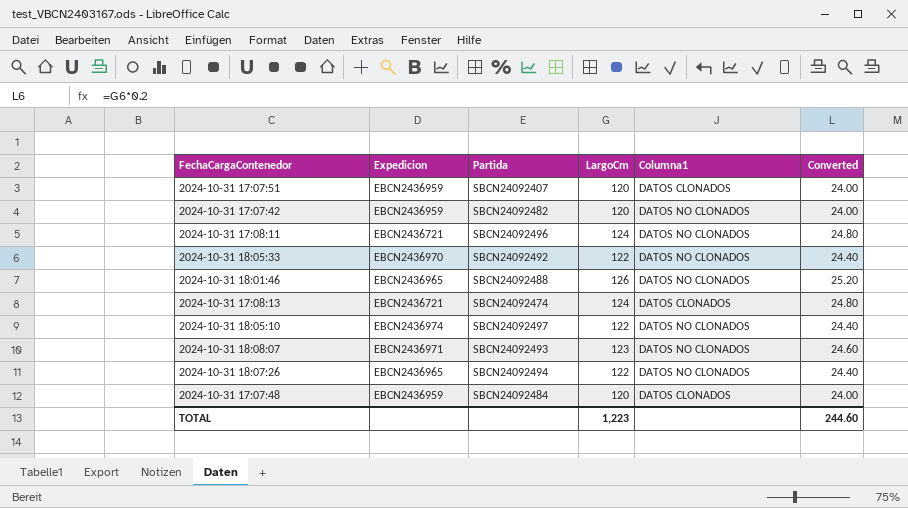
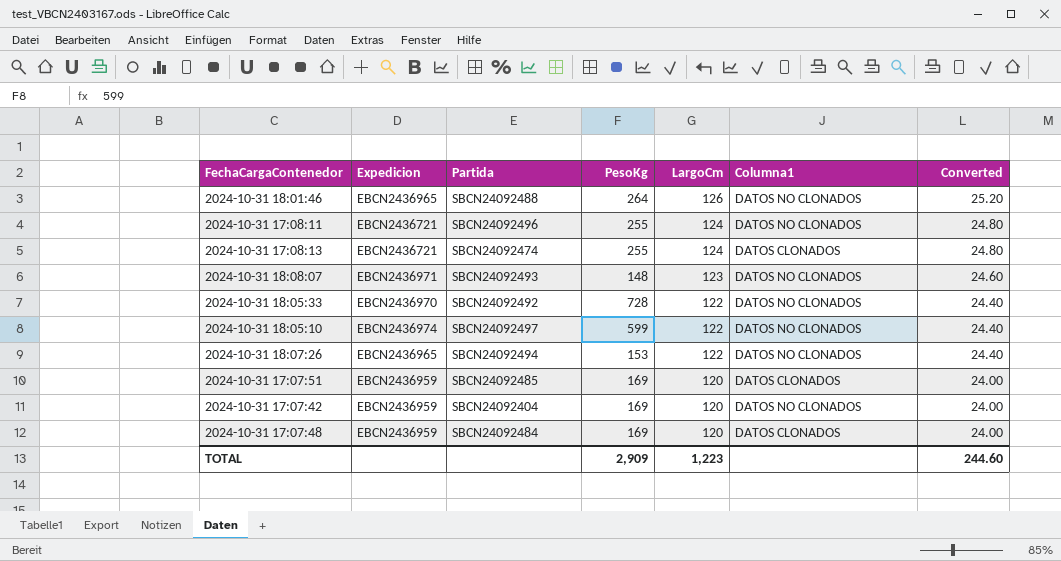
row order: none -> LargoCm descending
column PesoKg | position: none -> 4
2024-10-31 17:07:51 | Partida: SBCN24092407 -> SBCN24092485
2024-10-31 17:07:42 | Partida: SBCN24092482 -> SBCN24092404

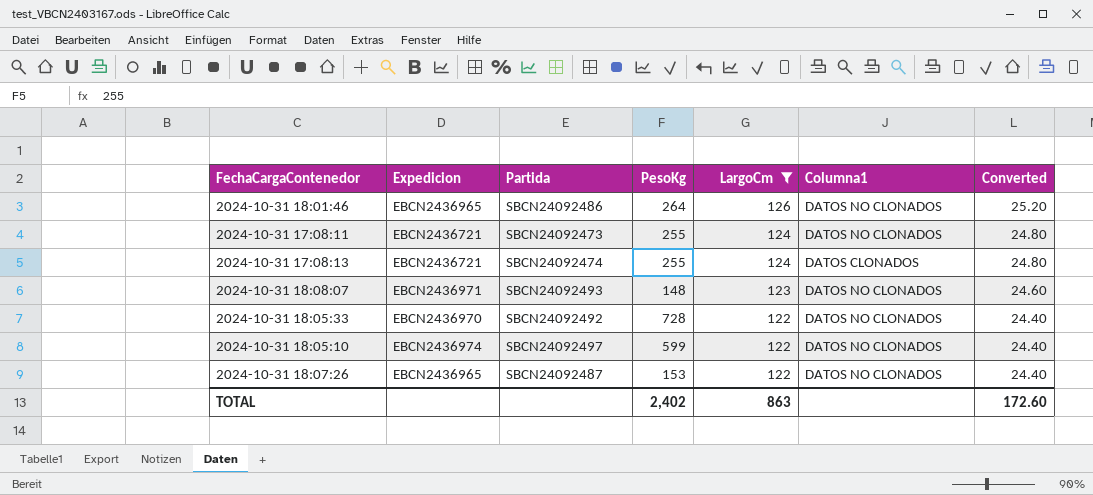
filter: none -> LargoCm != 120
2024-10-31 18:01:46 | Partida: SBCN24092488 -> SBCN24092486
2024-10-31 17:08:11 | Partida: SBCN24092496 -> SBCN24092473
2024-10-31 18:07:26 | Partida: SBCN24092494 -> SBCN24092487
TOTAL | PesoKg: 2,909 -> 2,402
TOTAL | LargoCm: 1,223 -> 863
TOTAL | Converted: 244.60 -> 172.60

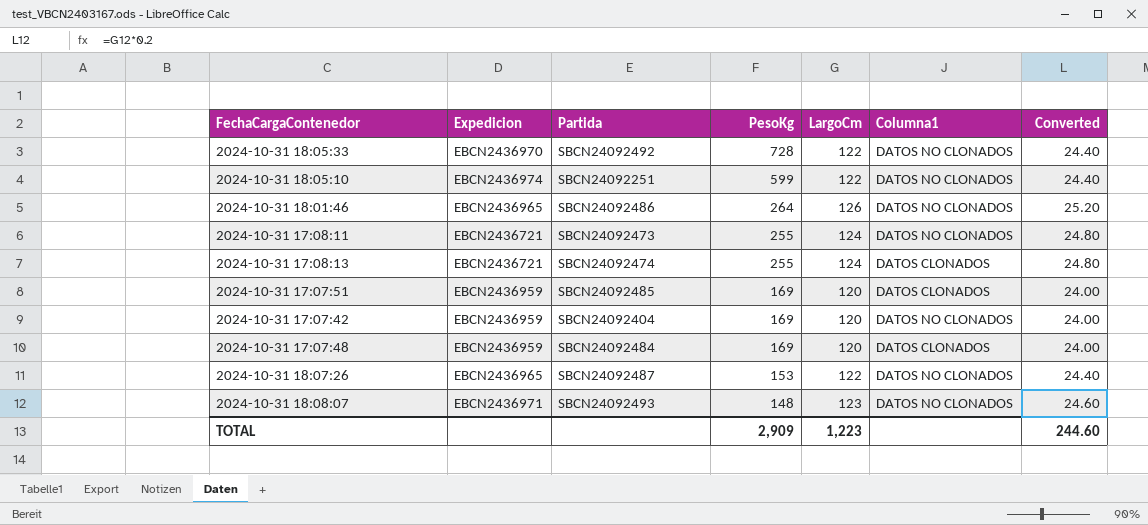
filter: LargoCm != 120 -> none
row order: LargoCm descending -> PesoKg descending
2024-10-31 18:05:10 | Partida: SBCN24092497 -> SBCN24092251
TOTAL | PesoKg: 2,402 -> 2,909
TOTAL | LargoCm: 863 -> 1,223
TOTAL | Converted: 172.60 -> 244.60

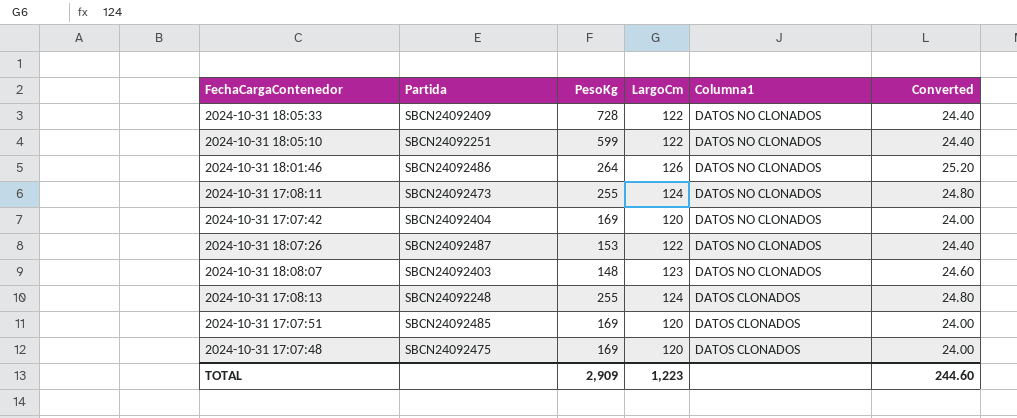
row order: PesoKg descending -> Columna1 descending
column Expedicion | position: 2 -> none
2024-10-31 18:05:33 | Partida: SBCN24092492 -> SBCN24092409
2024-10-31 18:08:07 | Partida: SBCN24092493 -> SBCN24092403
2024-10-31 17:08:13 | Partida: SBCN24092474 -> SBCN24092248
2024-10-31 17:07:48 | Partida: SBCN24092484 -> SBCN24092475

